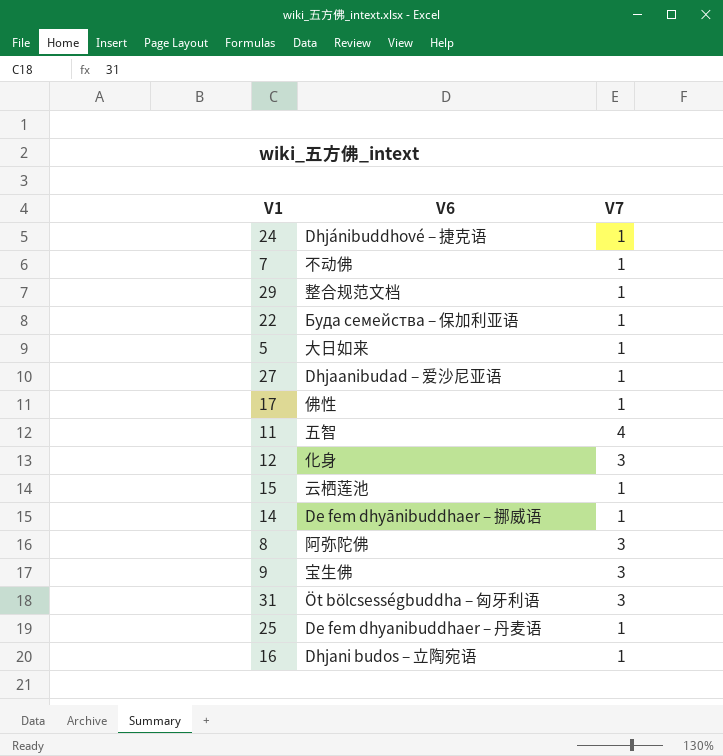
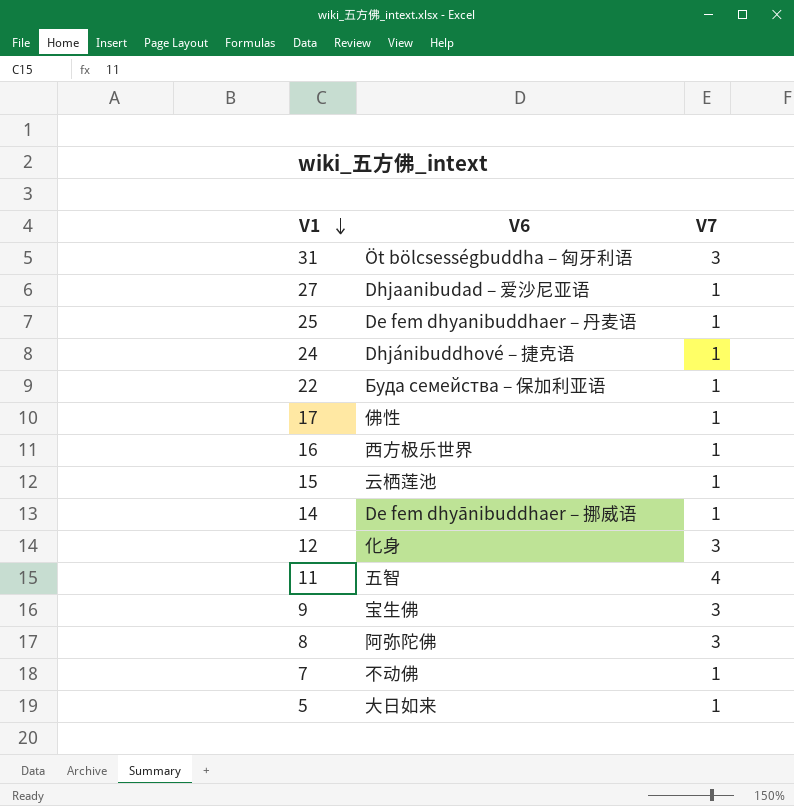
row order: none -> V1 descending
row 29: 整合规范文档 | 1 -> none
16 | V6: Dhjani budos – 立陶宛语 -> 西方极乐世界

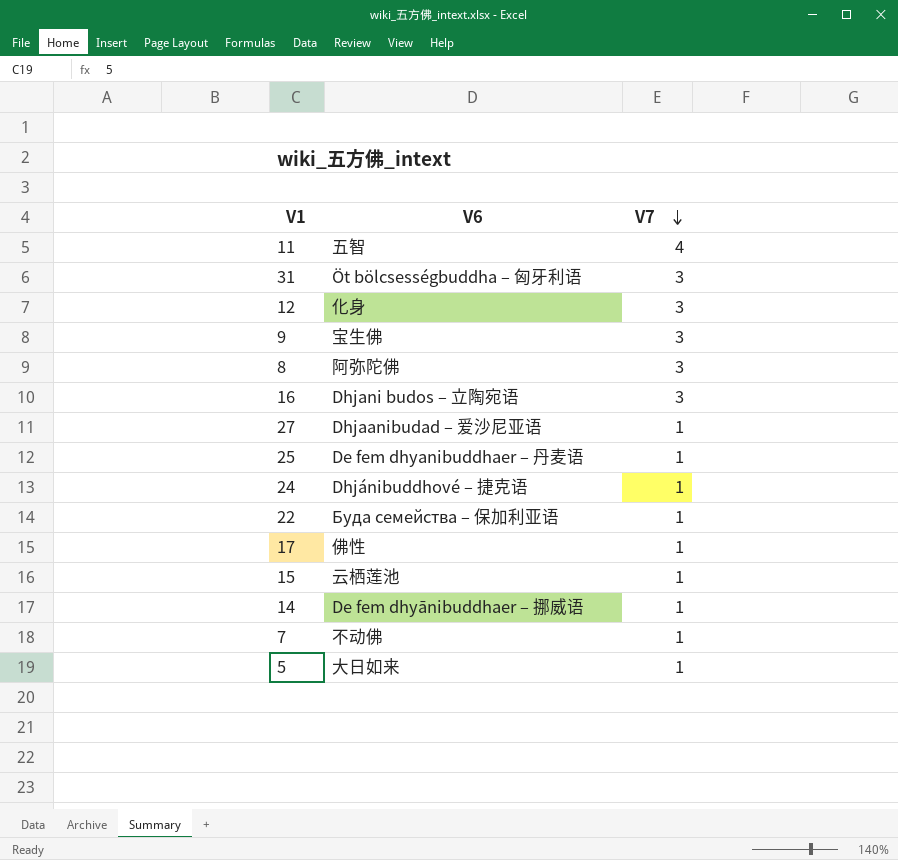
row order: V1 descending -> V7 descending
16 | V6: 西方极乐世界 -> Dhjani budos – 立陶宛语
16 | V7: 1 -> 3

